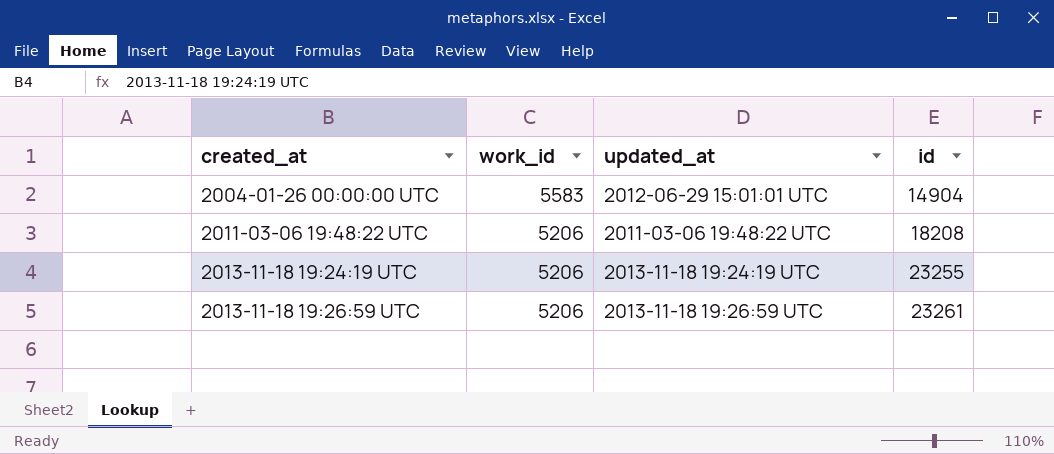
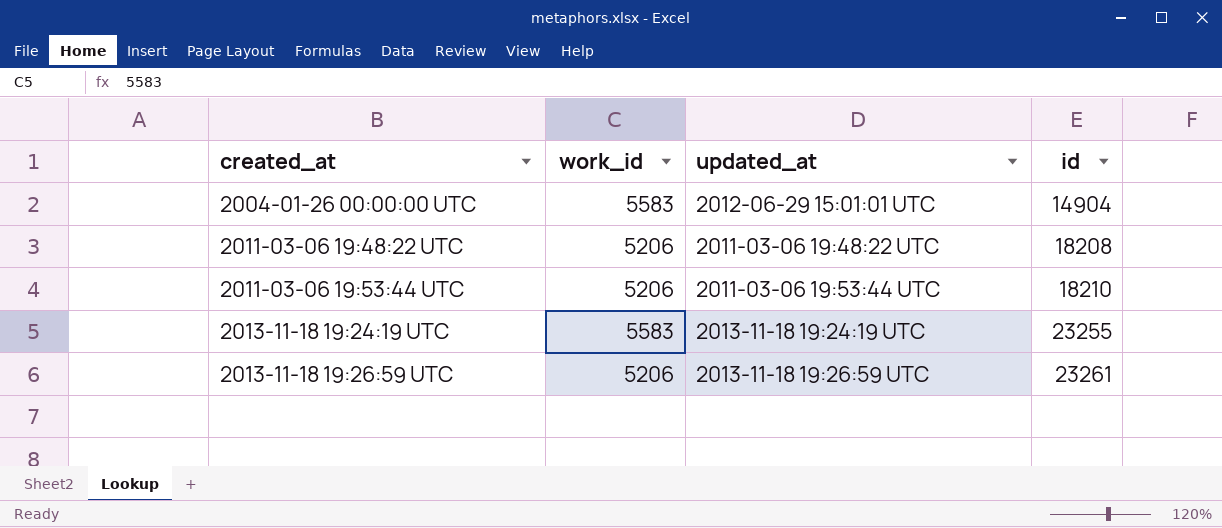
row 2011-03-06 19:53:44 UTC: none -> 5206 | 2011-03-06 19:53:44 UTC | 18210
2013-11-18 19:24:19 UTC | work_id: 5206 -> 5583

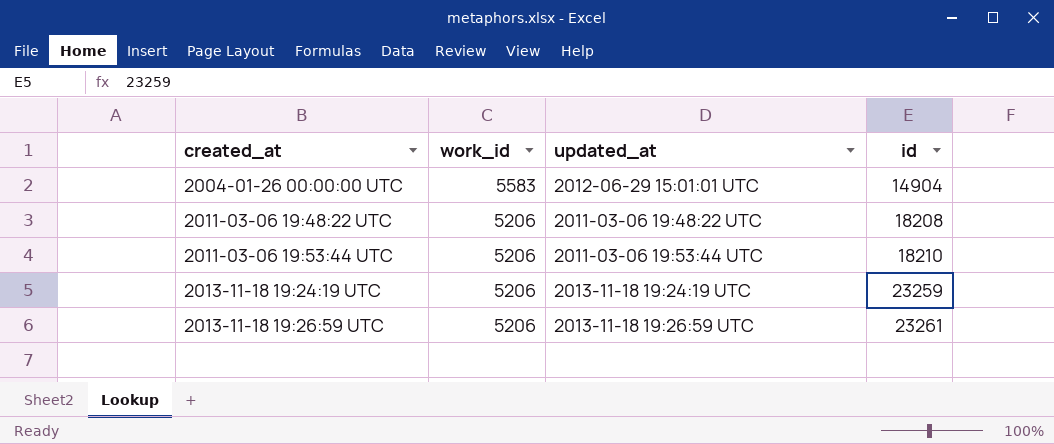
2013-11-18 19:24:19 UTC | work_id: 5583 -> 5206
2013-11-18 19:24:19 UTC | id: 23255 -> 23259

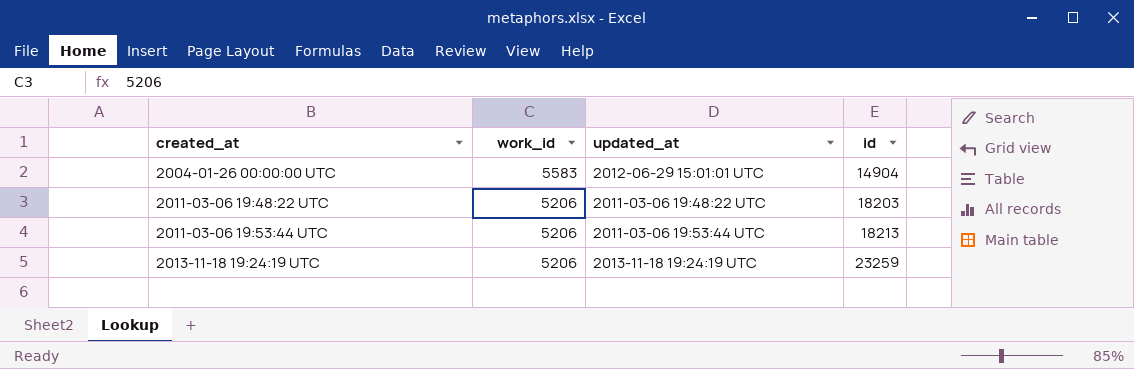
row 2013-11-18 19:26:59 UTC: 5206 | 2013-11-18 19:26:59 UTC | 23261 -> none
2011-03-06 19:48:22 UTC | id: 18208 -> 18203
2011-03-06 19:53:44 UTC | id: 18210 -> 18213

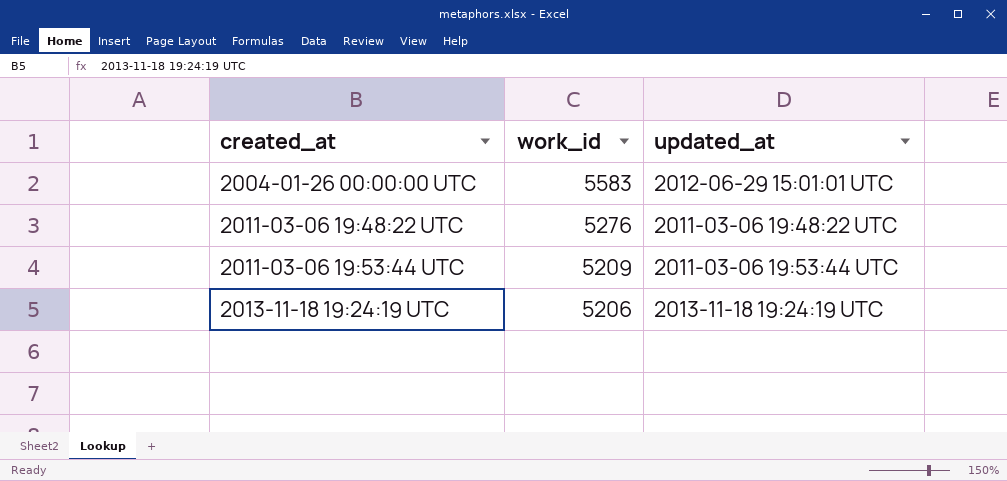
column id | position: 4 -> none
2011-03-06 19:48:22 UTC | work_id: 5206 -> 5276
2011-03-06 19:53:44 UTC | work_id: 5206 -> 5209

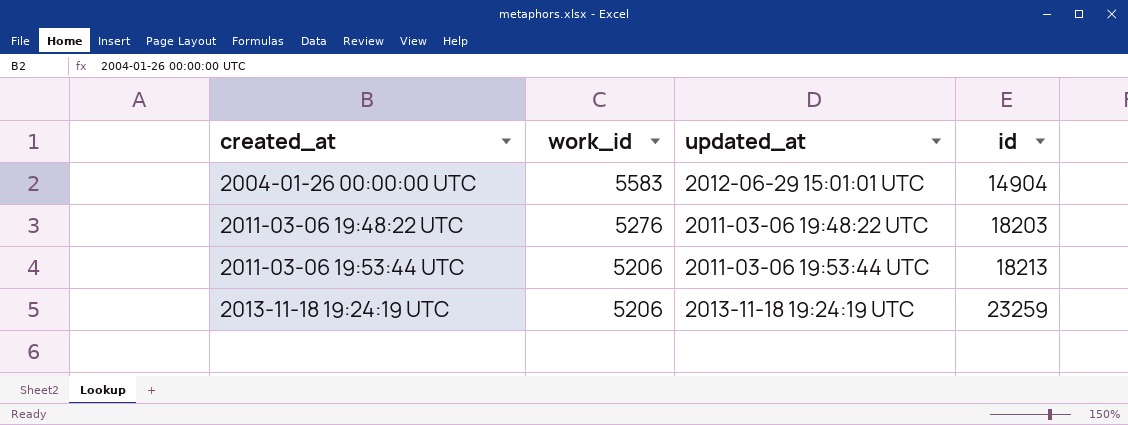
column id | position: none -> 4
2011-03-06 19:53:44 UTC | work_id: 5209 -> 5206

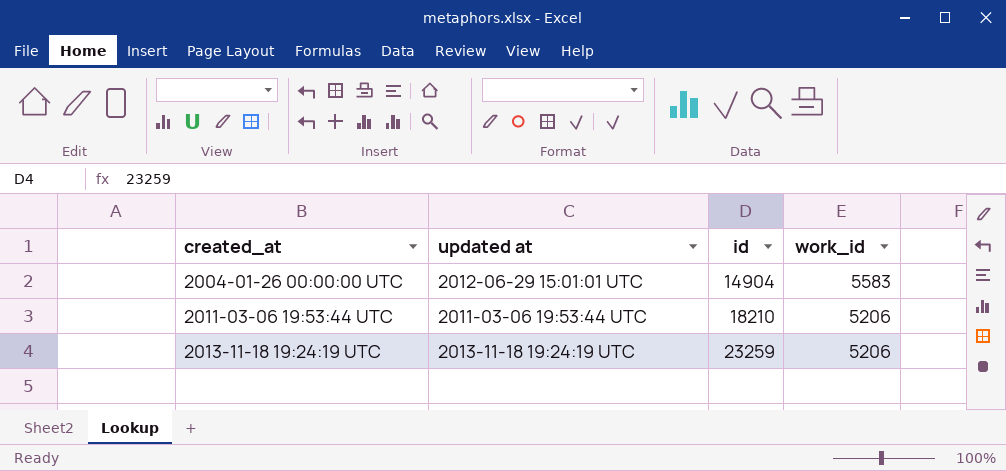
column name: updated_at -> updated at
column work_id | position: 2 -> 4
row 2011-03-06 19:48:22 UTC: 5276 | 2011-03-06 19:48:22 UTC | 18203 -> none
2011-03-06 19:53:44 UTC | id: 18213 -> 18210

